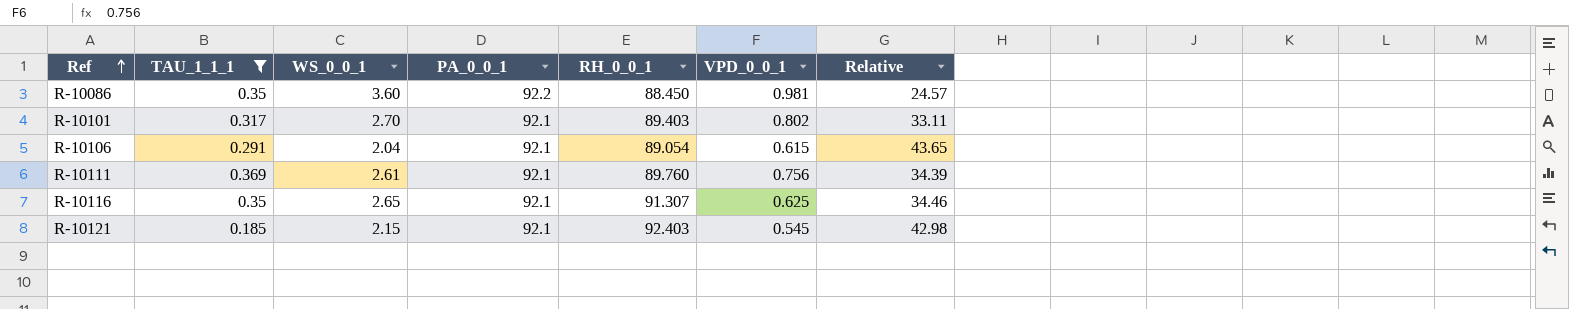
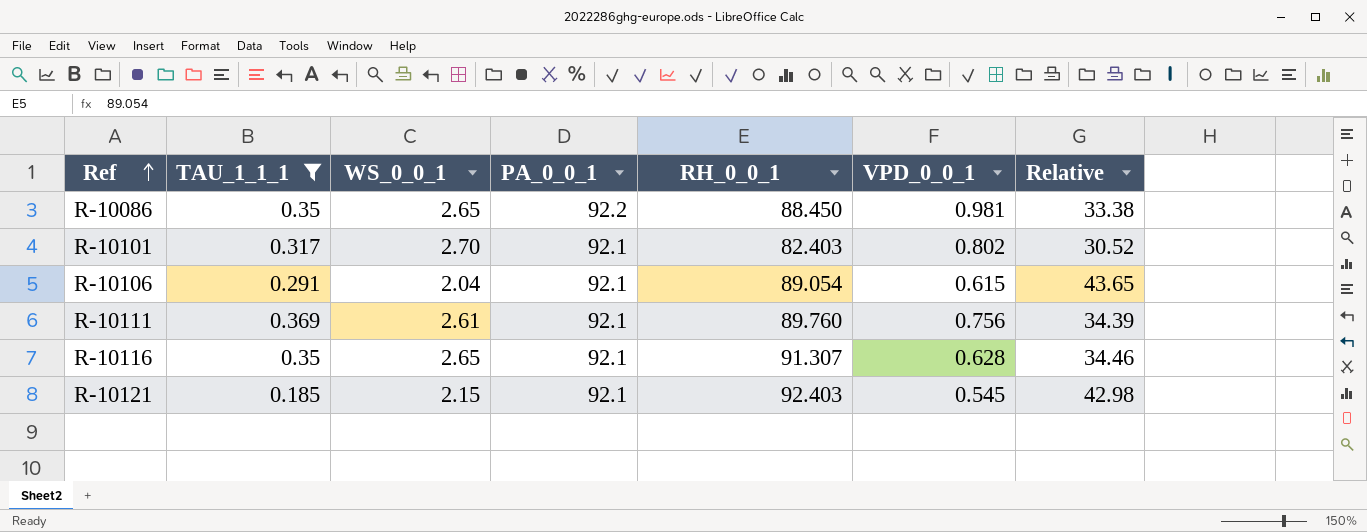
R-10086 | WS_0_0_1: 3.60 -> 2.65
R-10086 | Relative: 24.57 -> 33.38
R-10101 | RH_0_0_1: 89.403 -> 82.403
R-10101 | Relative: 33.11 -> 30.52
R-10116 | VPD_0_0_1: 0.625 -> 0.628

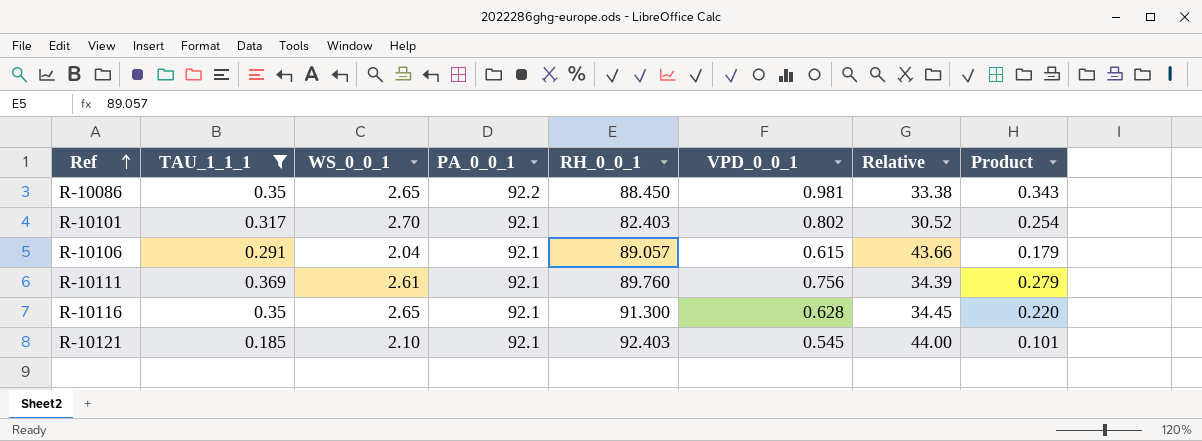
column Product | formula: none -> [TAU_1_1_1] * [VPD_0_0_1]
R-10106 | RH_0_0_1: 89.054 -> 89.057
R-10106 | Relative: 43.65 -> 43.66
R-10116 | RH_0_0_1: 91.307 -> 91.300
R-10116 | Relative: 34.46 -> 34.45
R-10121 | WS_0_0_1: 2.15 -> 2.10
R-10121 | Relative: 42.98 -> 44.00

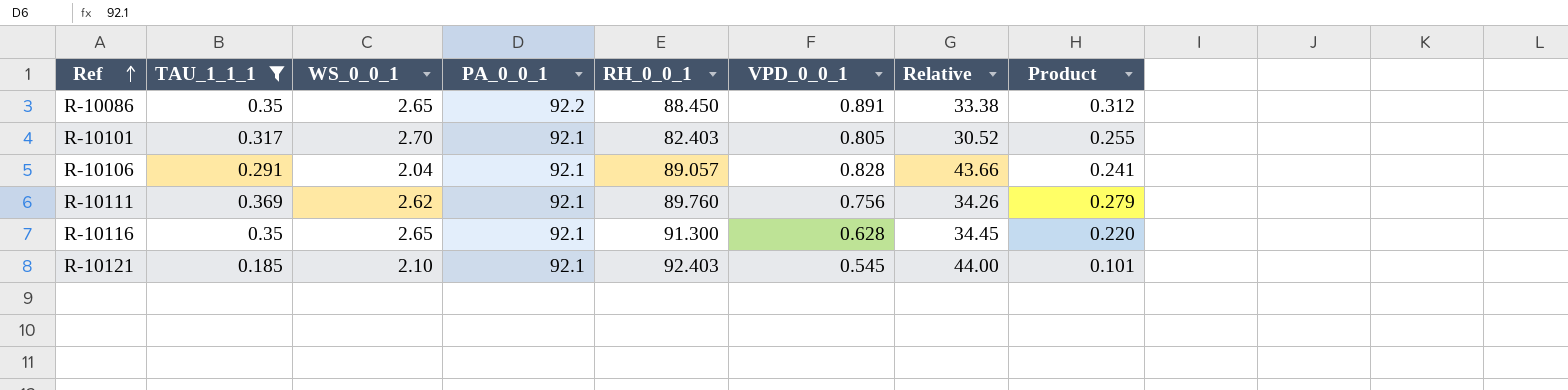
R-10086 | VPD_0_0_1: 0.981 -> 0.891
R-10086 | Product: 0.343 -> 0.312
R-10101 | VPD_0_0_1: 0.802 -> 0.805
R-10101 | Product: 0.254 -> 0.255
R-10106 | VPD_0_0_1: 0.615 -> 0.828
R-10106 | Product: 0.179 -> 0.241
R-10111 | WS_0_0_1: 2.61 -> 2.62
R-10111 | Relative: 34.39 -> 34.26

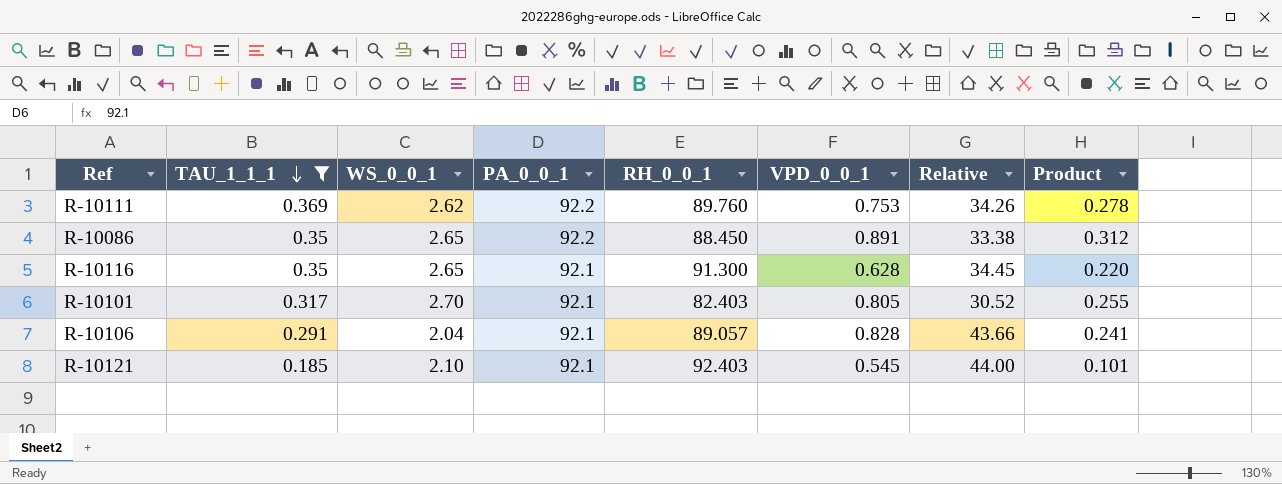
row order: Ref ascending -> TAU_1_1_1 descending
R-10111 | PA_0_0_1: 92.1 -> 92.2
R-10111 | VPD_0_0_1: 0.756 -> 0.753
R-10111 | Product: 0.279 -> 0.278

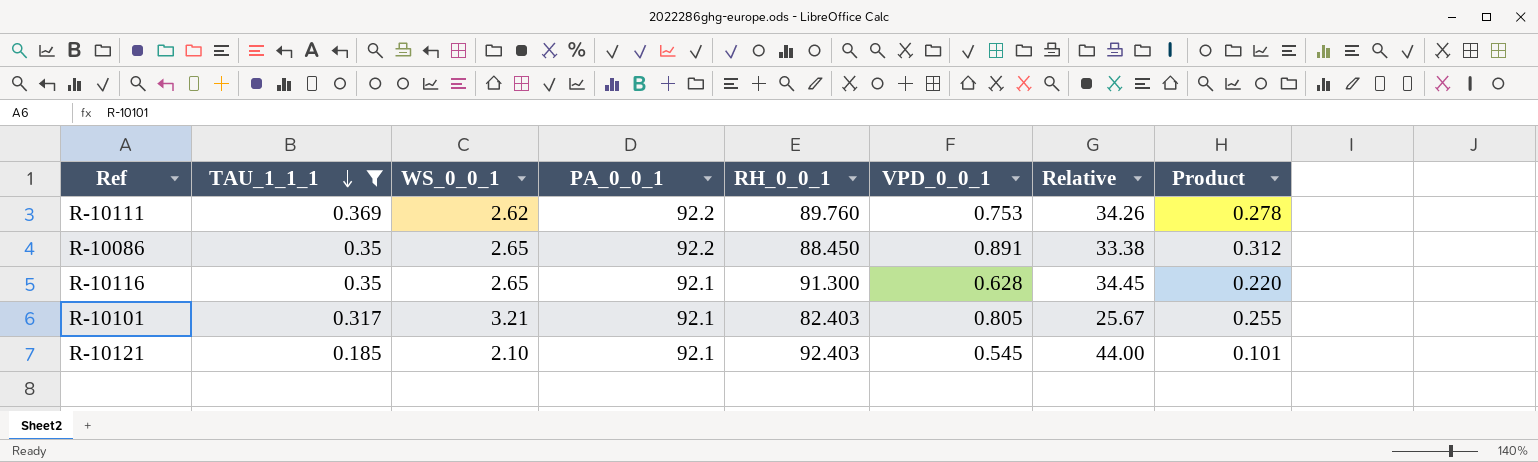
row R-10106: 0.291 | 2.04 | 92.1 | 89.057 | 0.828 | 43.66 | 0.241 -> none
R-10101 | WS_0_0_1: 2.70 -> 3.21
R-10101 | Relative: 30.52 -> 25.67

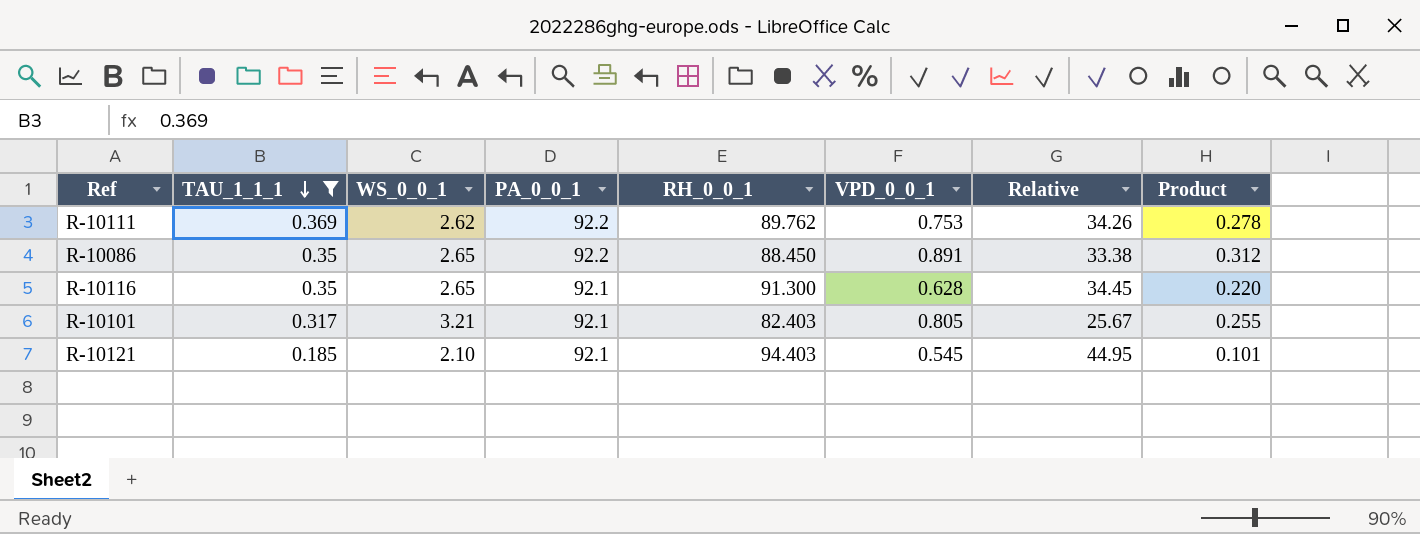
R-10111 | RH_0_0_1: 89.760 -> 89.762
R-10121 | RH_0_0_1: 92.403 -> 94.403
R-10121 | Relative: 44.00 -> 44.95

